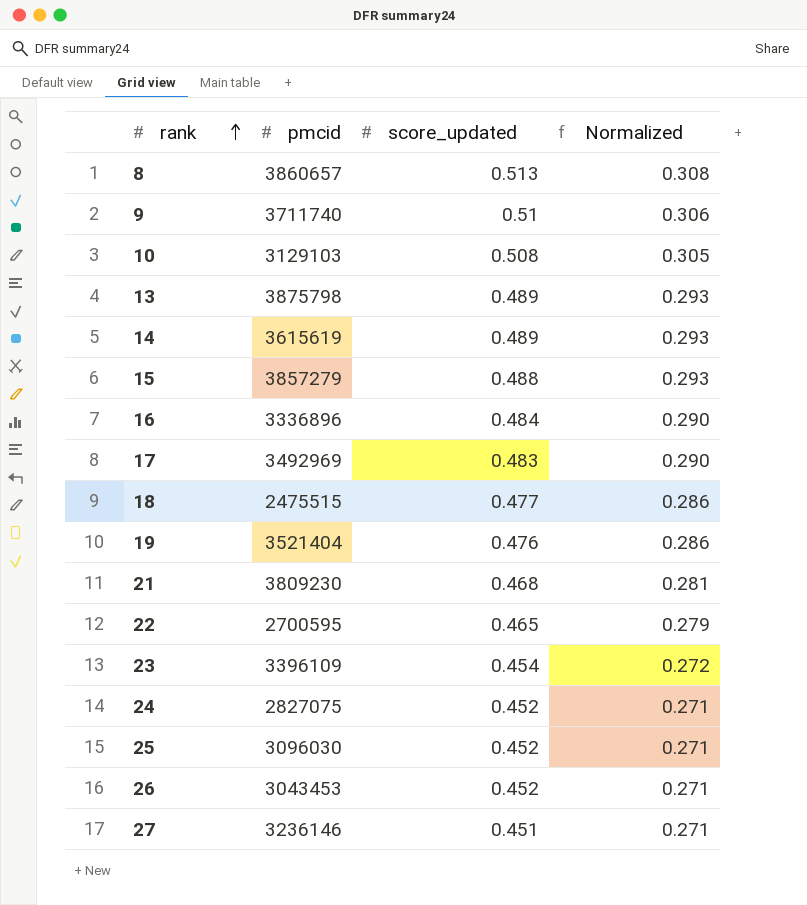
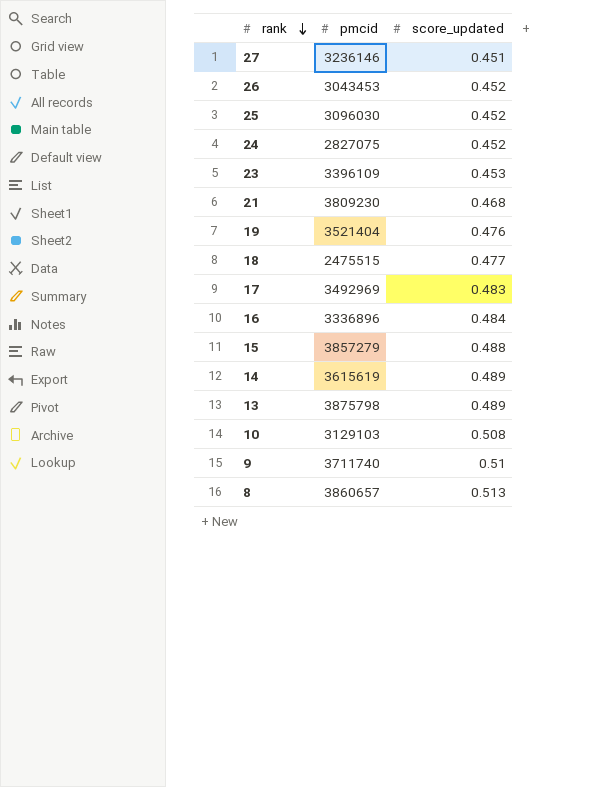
row order: rank ascending -> rank descending
column Normalized | formula: [score_updated] * 0.6 -> none
row 22: 2700595 | 0.465 | 0.279 -> none
23 | score_updated: 0.454 -> 0.453

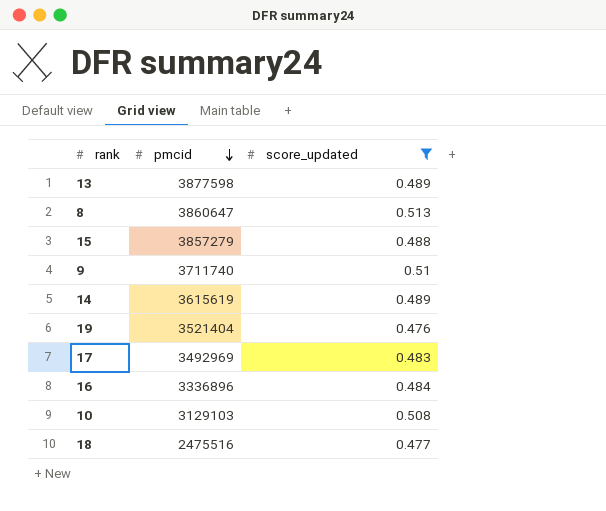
filter: none -> score_updated >= 0.476
row order: rank descending -> pmcid descending
13 | pmcid: 3875798 -> 3877598
8 | pmcid: 3860657 -> 3860647
18 | pmcid: 2475515 -> 2475516

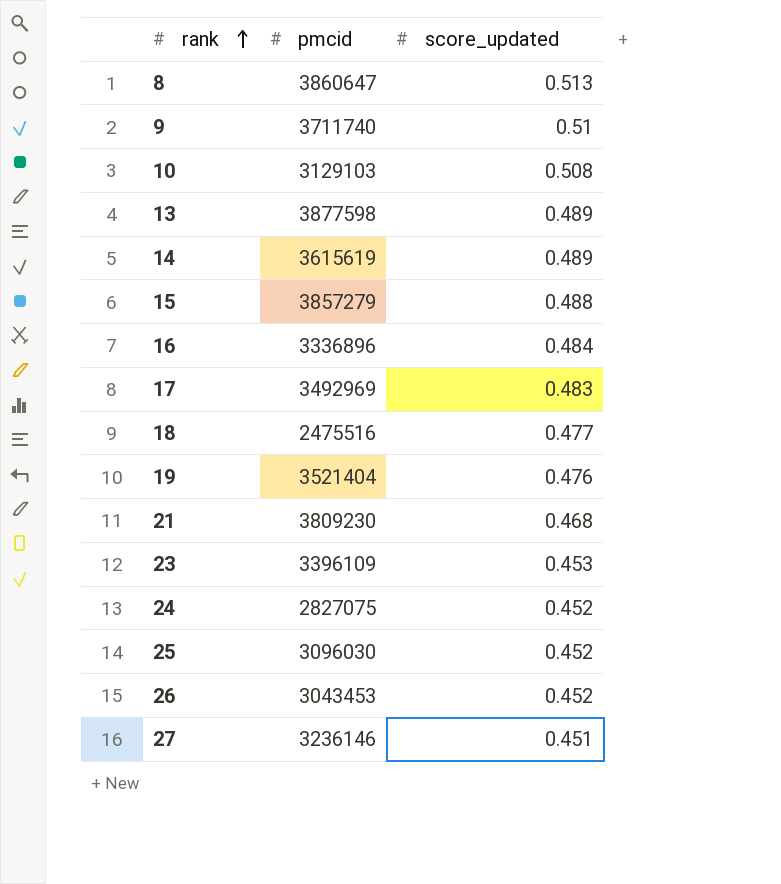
filter: score_updated >= 0.476 -> none
row order: pmcid descending -> rank ascending

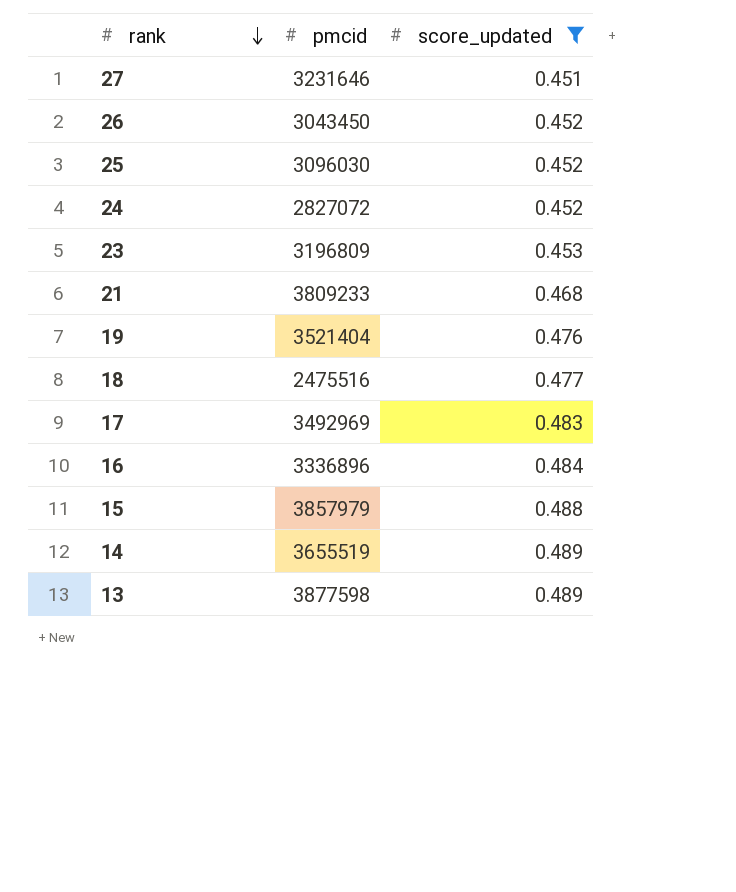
filter: none -> score_updated <= 0.489
row order: rank ascending -> rank descending
27 | pmcid: 3236146 -> 3231646
26 | pmcid: 3043453 -> 3043450
24 | pmcid: 2827075 -> 2827072
23 | pmcid: 3396109 -> 3196809
21 | pmcid: 3809230 -> 3809233
15 | pmcid: 3857279 -> 3857979
14 | pmcid: 3615619 -> 3655519

